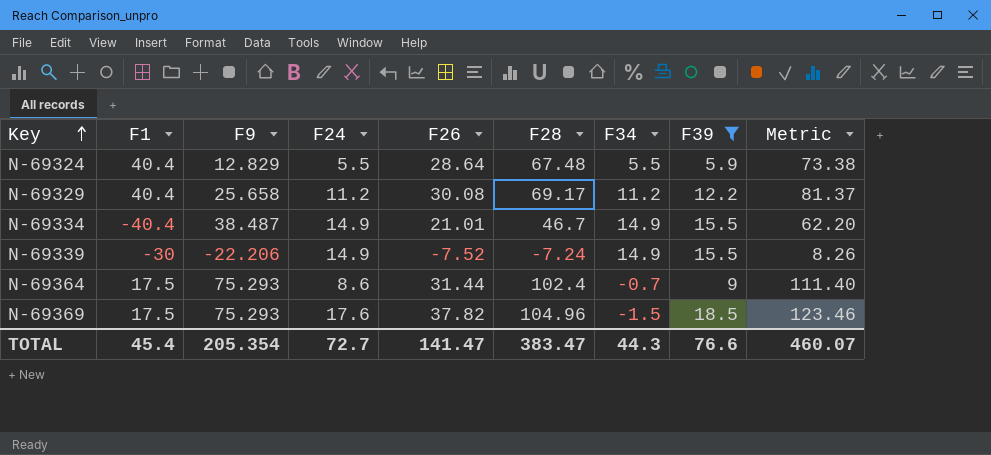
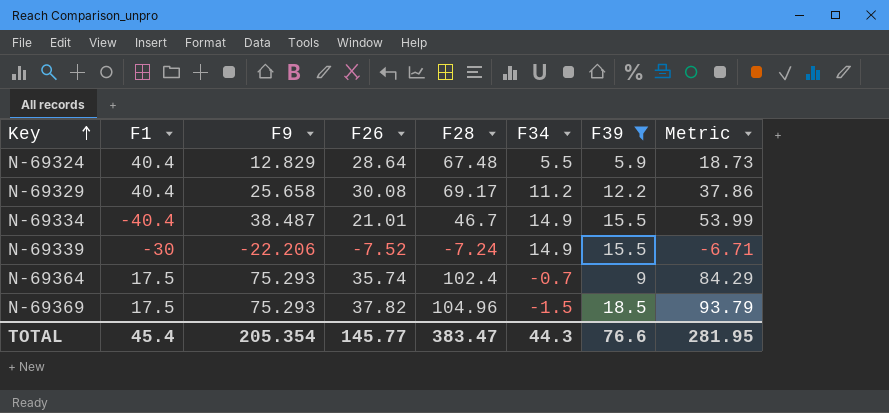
column F24 | position: 4 -> none
column Metric | formula: [F28] + [F39] -> [F9] + [F39]
N-69364 | F26: 31.44 -> 35.74
TOTAL | F26: 141.47 -> 145.77
TOTAL | Metric: 460.07 -> 281.95

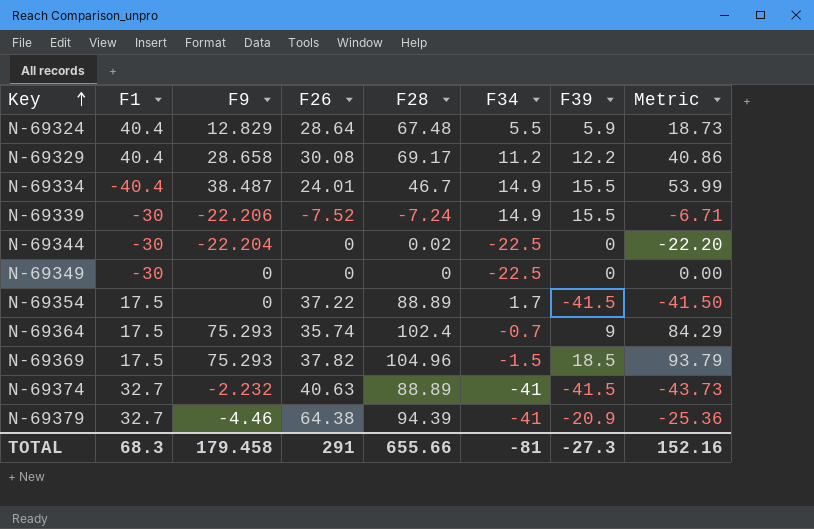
filter: F39 >= 5.9 -> none
N-69329 | F9: 25.658 -> 28.658
N-69329 | Metric: 37.86 -> 40.86
N-69334 | F26: 21.01 -> 24.01
TOTAL | F1: 45.4 -> 68.3
TOTAL | F9: 205.354 -> 179.458
TOTAL | F26: 145.77 -> 291
TOTAL | F28: 383.47 -> 655.66
TOTAL | F34: 44.3 -> -81
TOTAL | F39: 76.6 -> -27.3
TOTAL | Metric: 281.95 -> 152.16

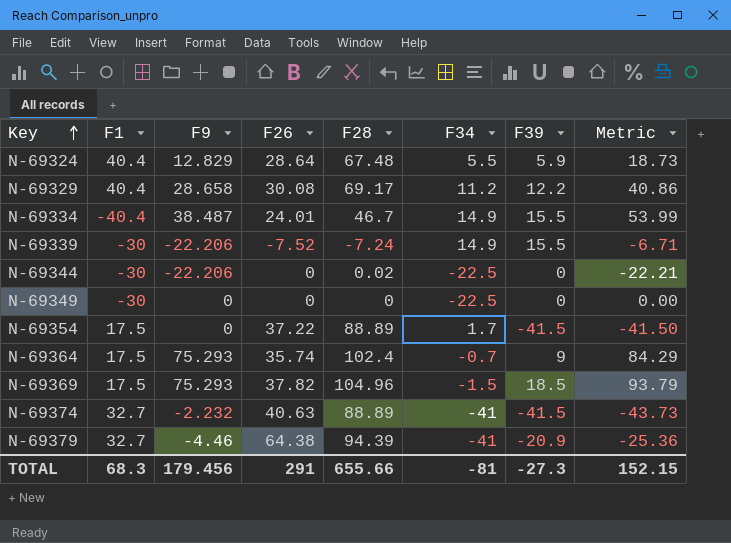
N-69344 | F9: -22.204 -> -22.206
N-69344 | Metric: -22.20 -> -22.21
TOTAL | F9: 179.458 -> 179.456
TOTAL | Metric: 152.16 -> 152.15

